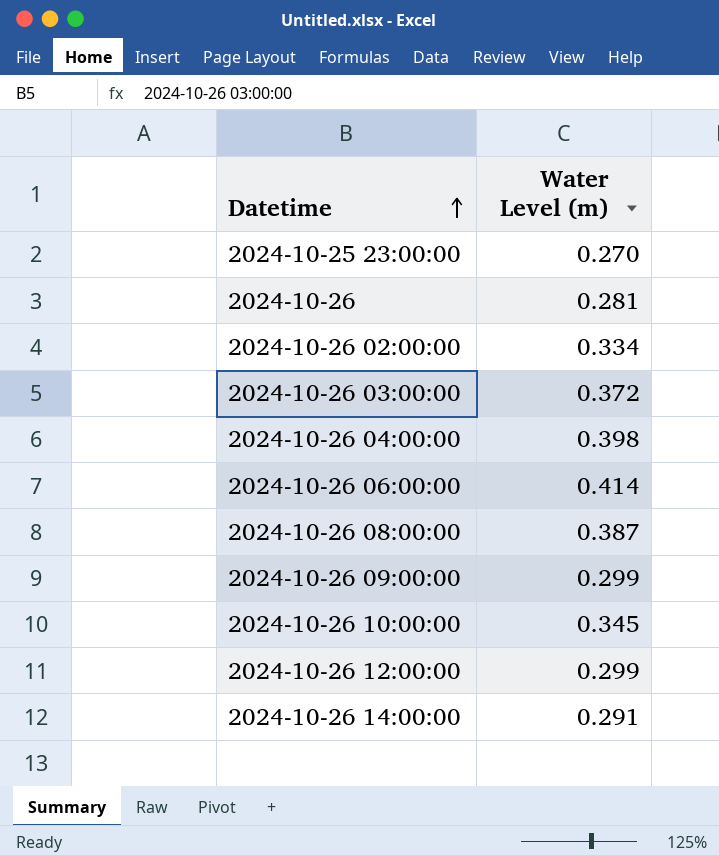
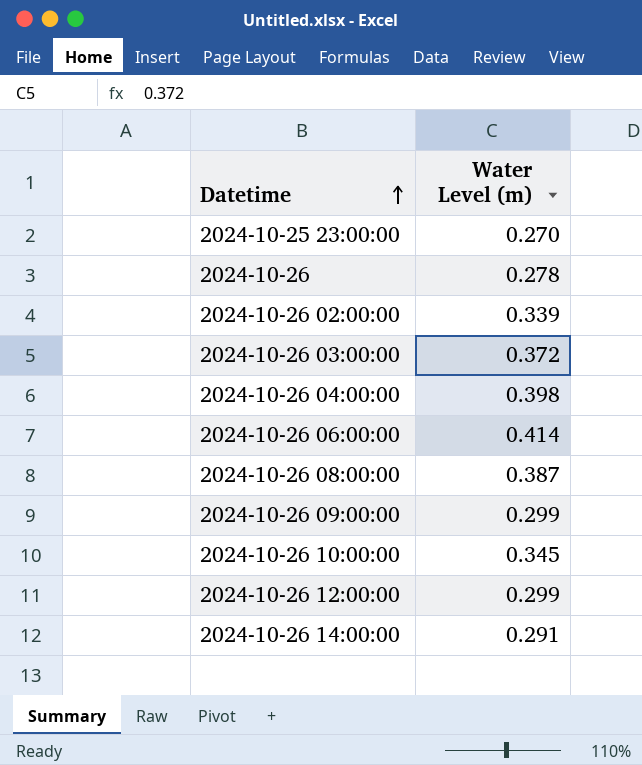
2024-10-26 | Water Level (m): 0.281 -> 0.278
2024-10-26 02:00:00 | Water Level (m): 0.334 -> 0.339

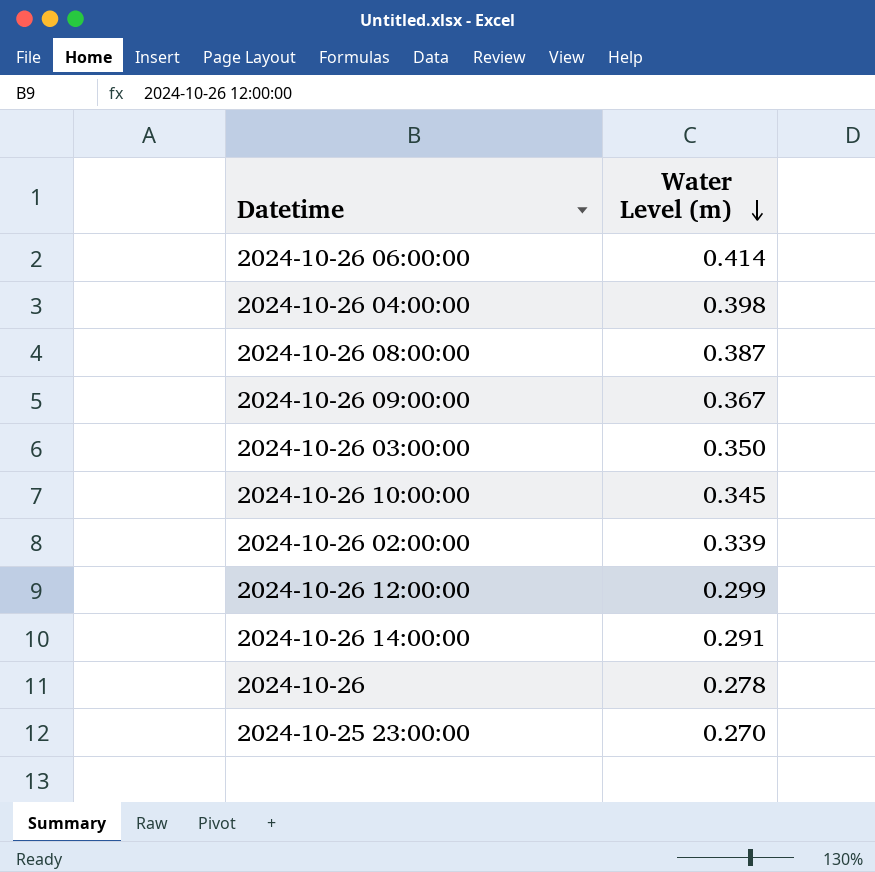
row order: Datetime ascending -> Water Level (m) descending
2024-10-26 09:00:00 | Water Level (m): 0.299 -> 0.367
2024-10-26 03:00:00 | Water Level (m): 0.372 -> 0.350

